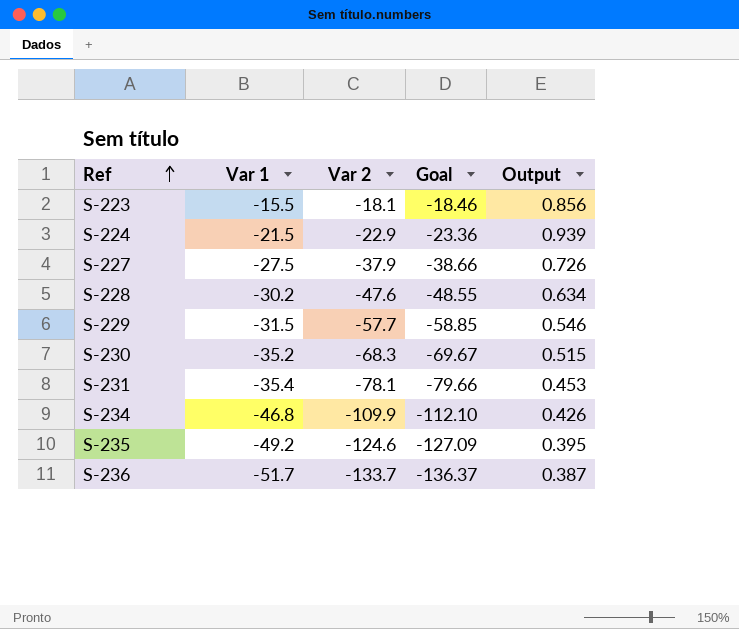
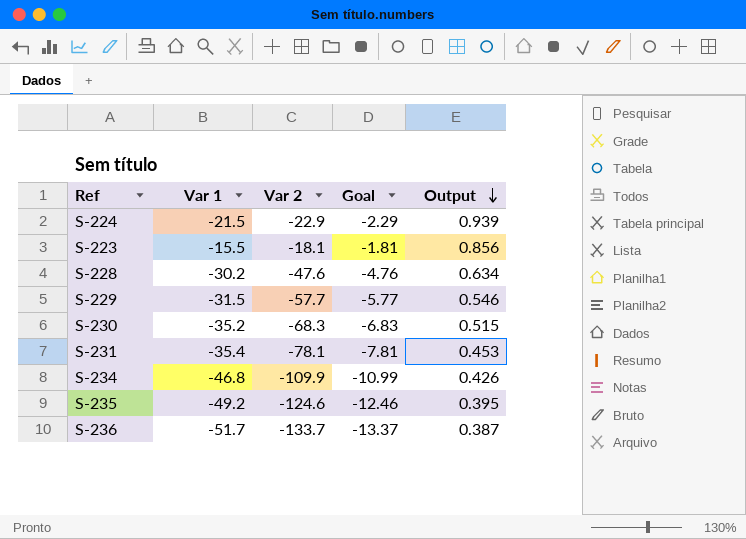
row order: Ref ascending -> Output descending
column Goal | formula: [Var 2] * 1.02 -> [Var 2] * 0.1
row S-227: -27.5 | -37.9 | -38.66 | 0.726 -> none

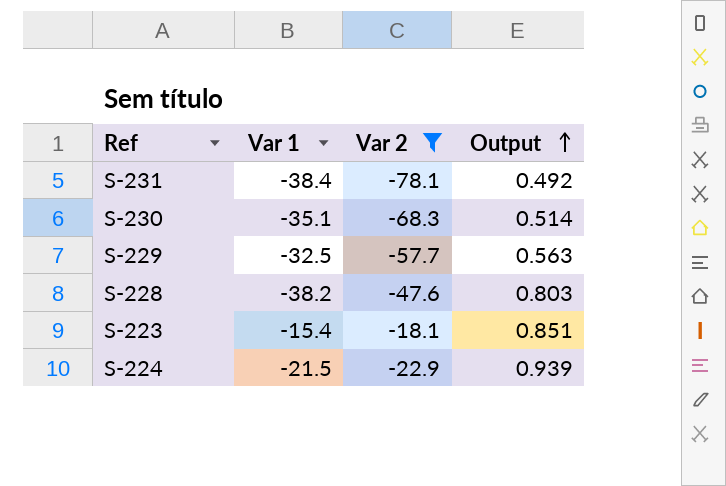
filter: none -> Var 2 >= -78.1
row order: Output descending -> Output ascending
column Goal | formula: [Var 2] * 0.1 -> none
S-231 | Var 1: -35.4 -> -38.4
S-231 | Output: 0.453 -> 0.492
S-230 | Var 1: -35.2 -> -35.1
S-230 | Output: 0.515 -> 0.514
S-229 | Var 1: -31.5 -> -32.5
S-229 | Output: 0.546 -> 0.563
S-228 | Var 1: -30.2 -> -38.2
S-228 | Output: 0.634 -> 0.803
S-223 | Var 1: -15.5 -> -15.4
S-223 | Output: 0.856 -> 0.851

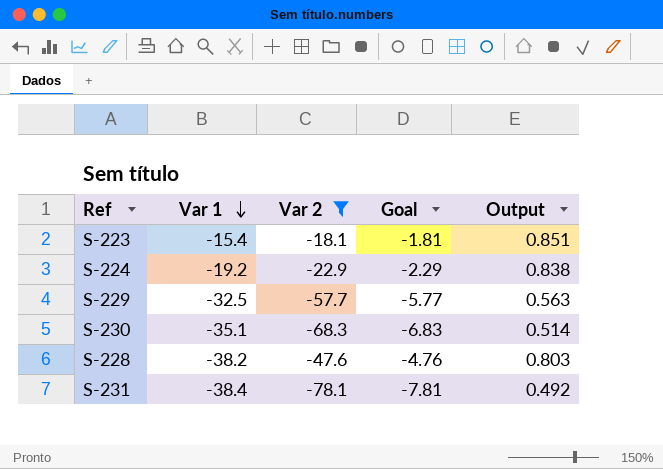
row order: Output ascending -> Var 1 descending
column Goal | formula: none -> [Var 2] * 0.1
S-224 | Var 1: -21.5 -> -19.2
S-224 | Output: 0.939 -> 0.838

